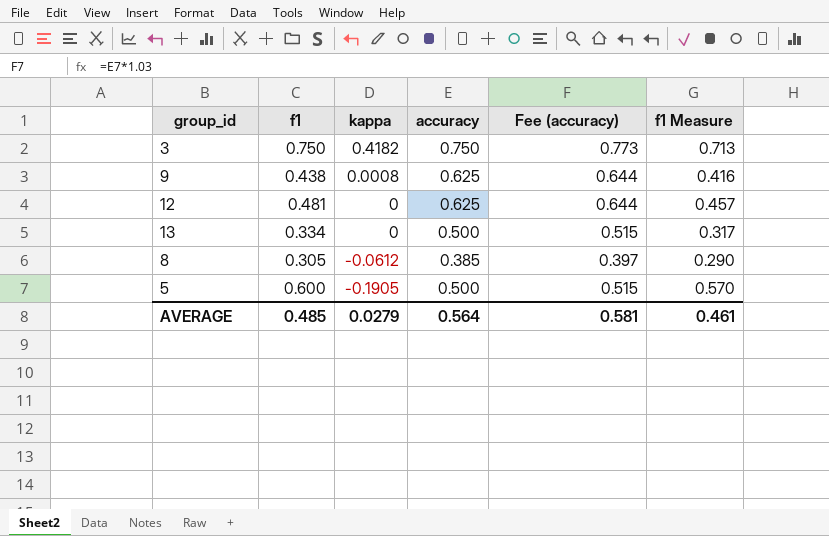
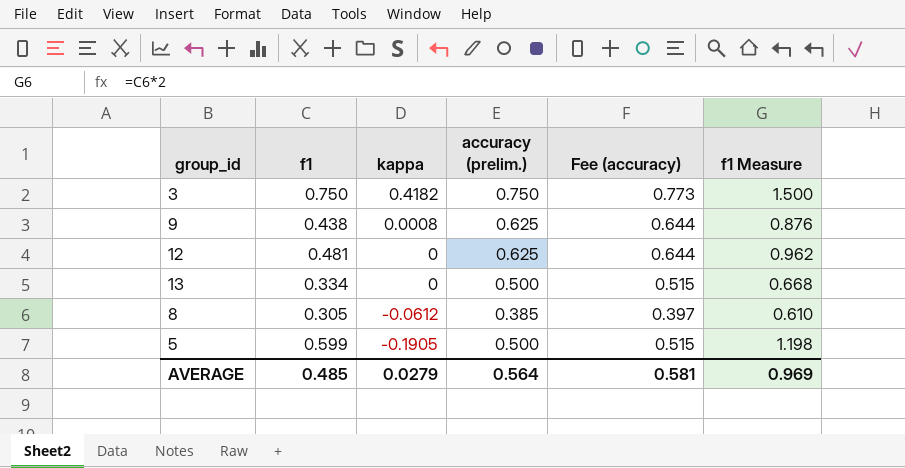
column name: accuracy -> accuracy (prelim.)
column f1 Measure | formula: [f1] * 0.95 -> [f1] * 2
5 | f1: 0.600 -> 0.599
AVERAGE | f1 Measure: 0.461 -> 0.969

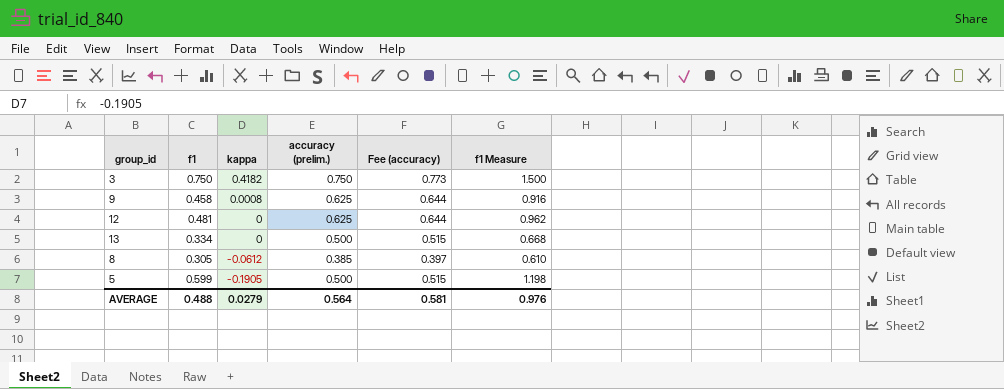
9 | f1: 0.438 -> 0.458
9 | f1 Measure: 0.876 -> 0.916
AVERAGE | f1: 0.485 -> 0.488
AVERAGE | f1 Measure: 0.969 -> 0.976

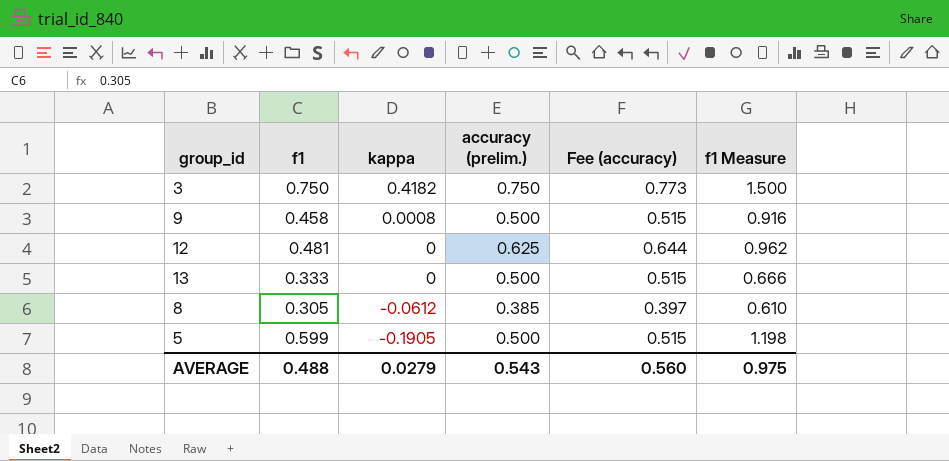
9 | accuracy (prelim.): 0.625 -> 0.500
9 | Fee (accuracy): 0.644 -> 0.515
13 | f1: 0.334 -> 0.333
13 | f1 Measure: 0.668 -> 0.666
AVERAGE | accuracy (prelim.): 0.564 -> 0.543
AVERAGE | Fee (accuracy): 0.581 -> 0.560
AVERAGE | f1 Measure: 0.976 -> 0.975

